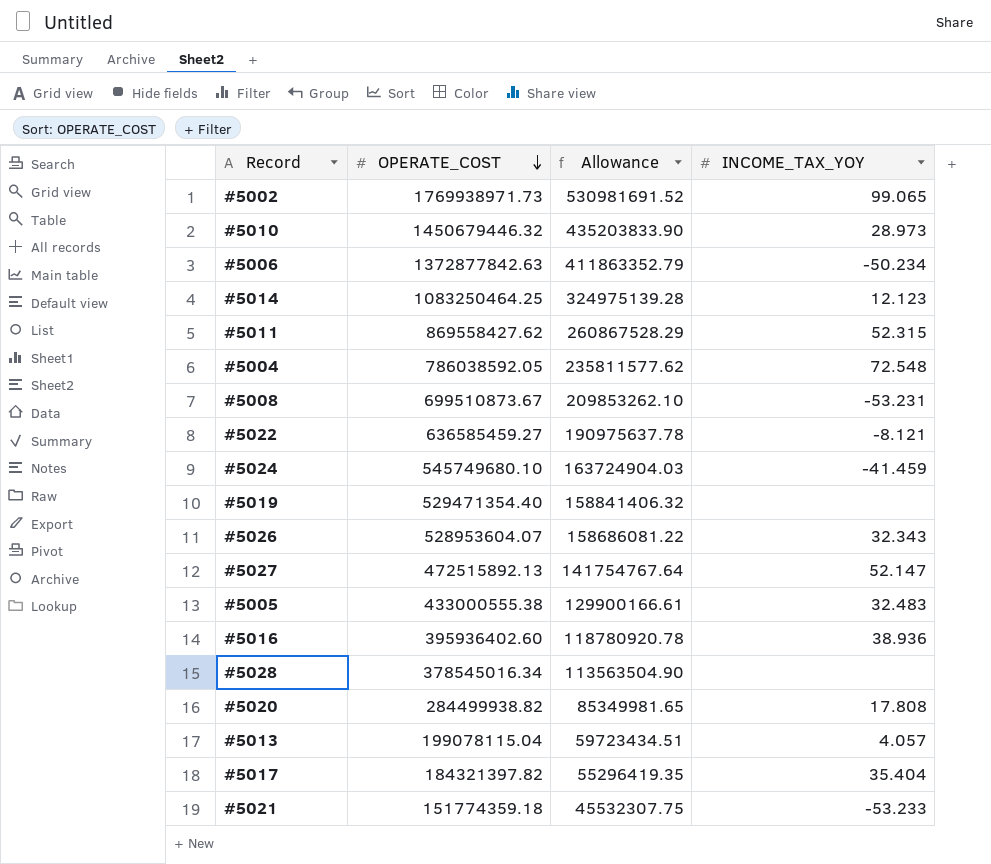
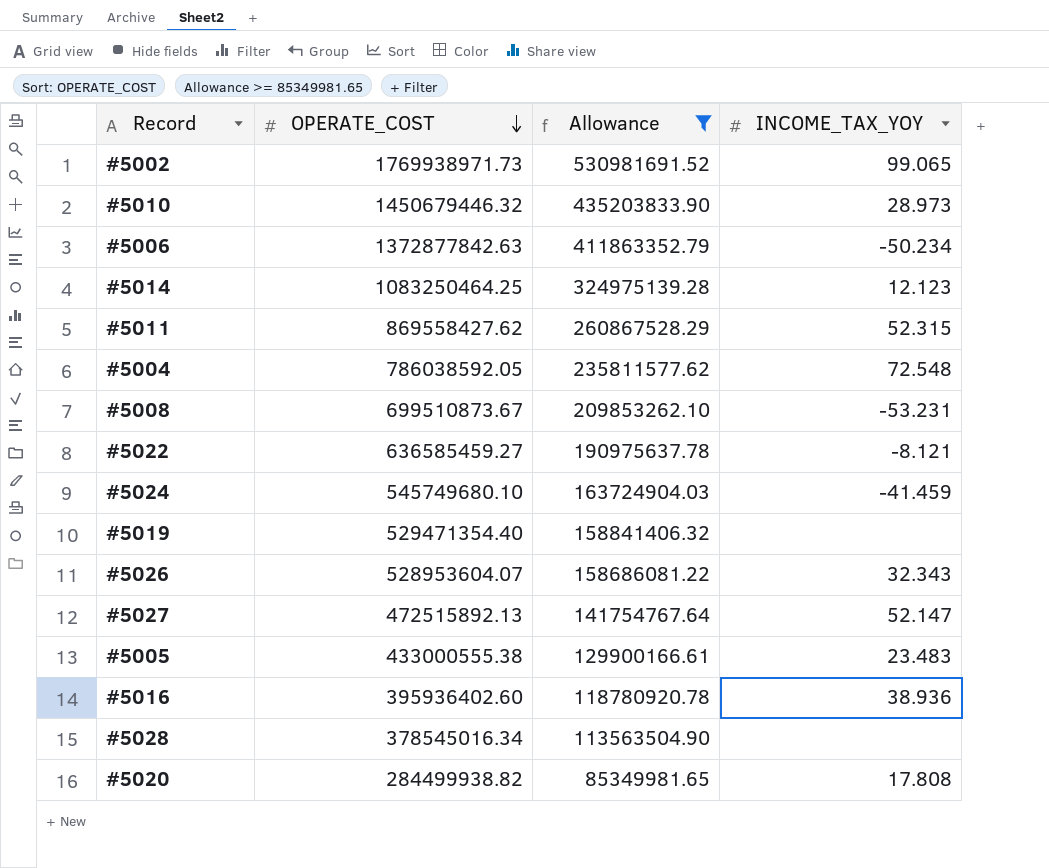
filter: none -> Allowance >= 85349981.65
#5005 | INCOME_TAX_YOY: 32.483 -> 23.483

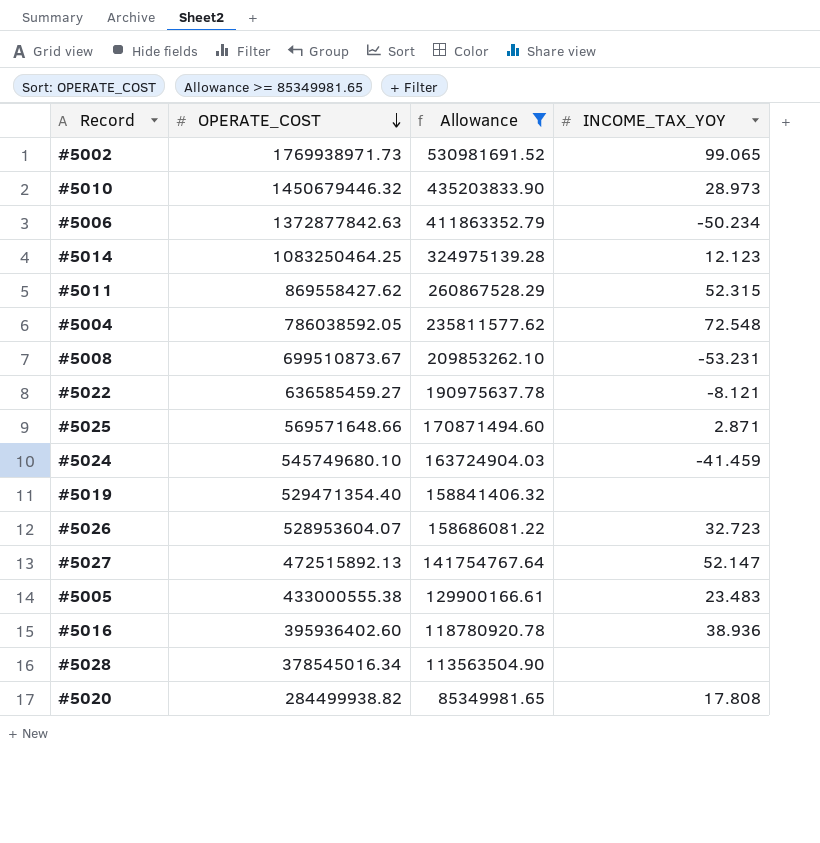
row #5025: none -> 569571648.66 | 170871494.60 | 2.871
#5026 | INCOME_TAX_YOY: 32.343 -> 32.723

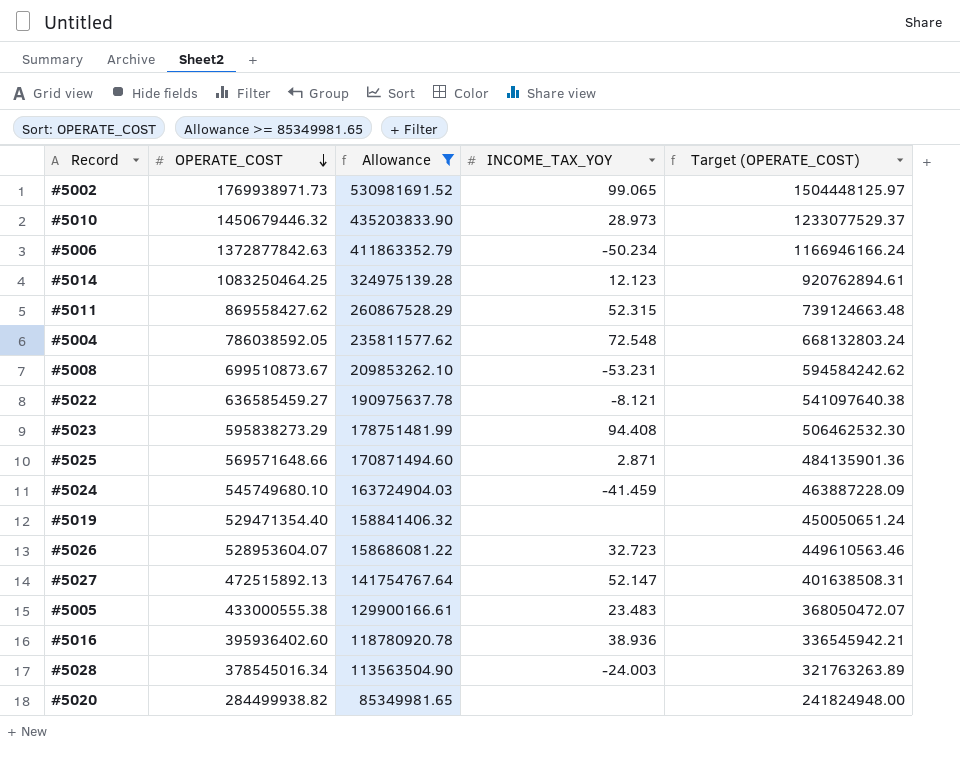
column Target (OPERATE_COST) | formula: none -> [OPERATE_COST] * 0.85
row #5023: none -> 595838273.29 | 178751481.99 | 94.408 | 506462532.30
#5028 | INCOME_TAX_YOY: none -> -24.003
#5020 | INCOME_TAX_YOY: 17.808 -> none

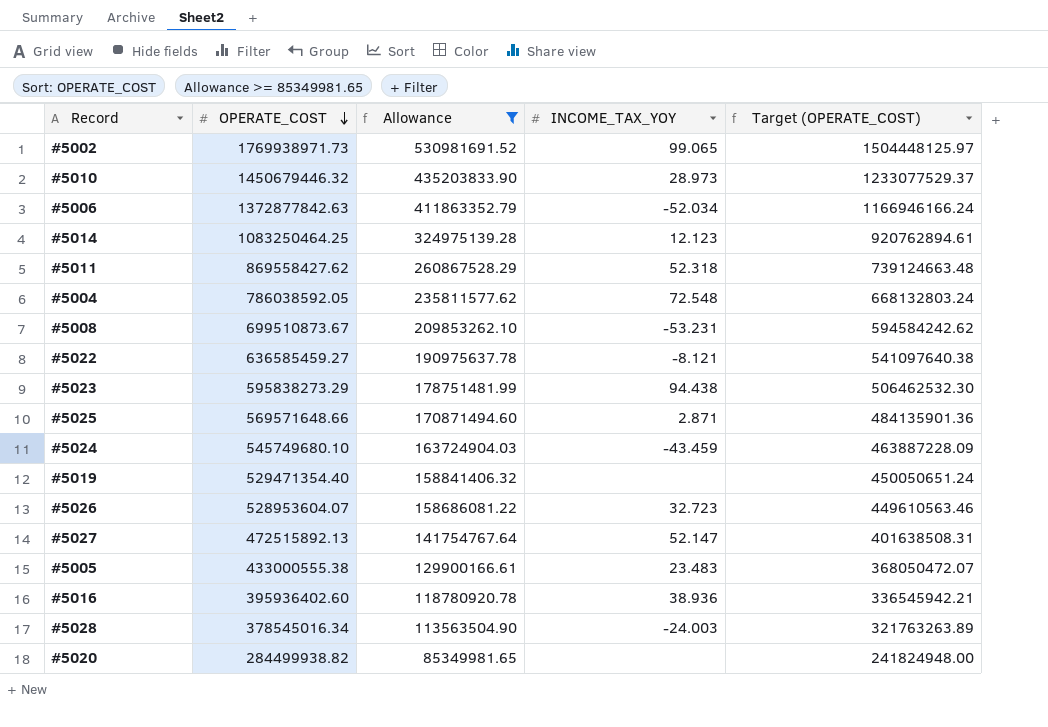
#5006 | INCOME_TAX_YOY: -50.234 -> -52.034
#5011 | INCOME_TAX_YOY: 52.315 -> 52.318
#5023 | INCOME_TAX_YOY: 94.408 -> 94.438
#5024 | INCOME_TAX_YOY: -41.459 -> -43.459

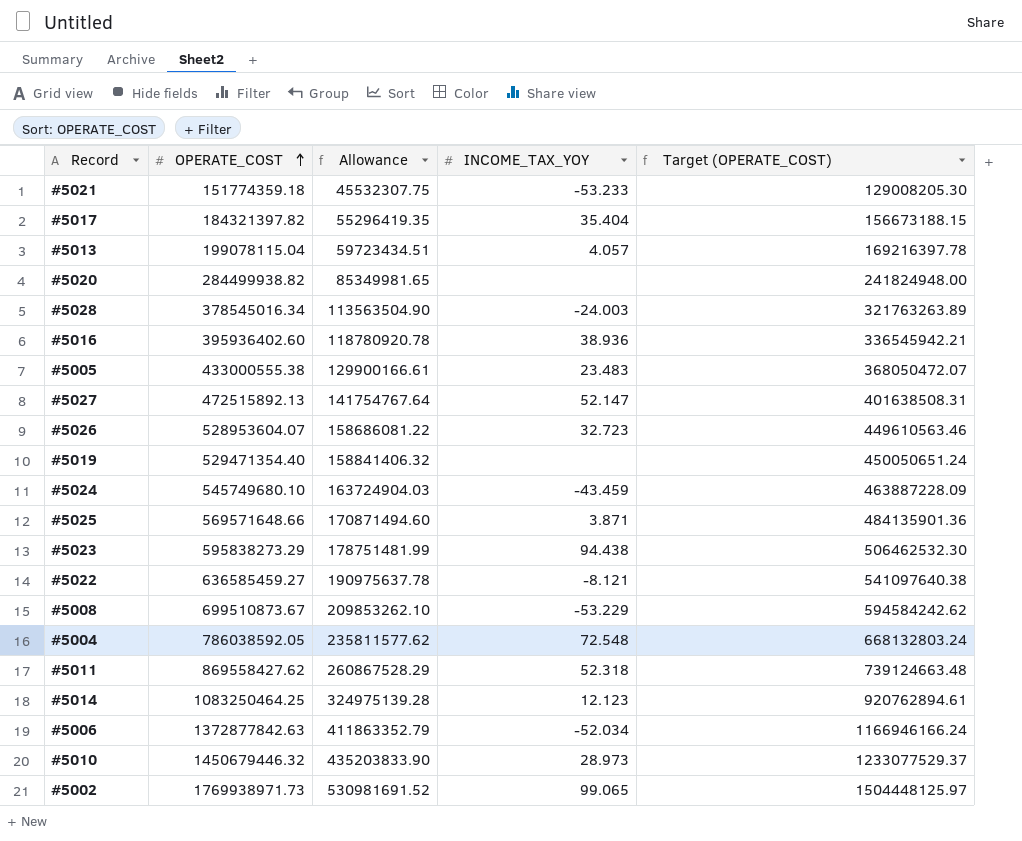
filter: Allowance >= 85349981.65 -> none
row order: OPERATE_COST descending -> OPERATE_COST ascending
#5025 | INCOME_TAX_YOY: 2.871 -> 3.871
#5008 | INCOME_TAX_YOY: -53.231 -> -53.229

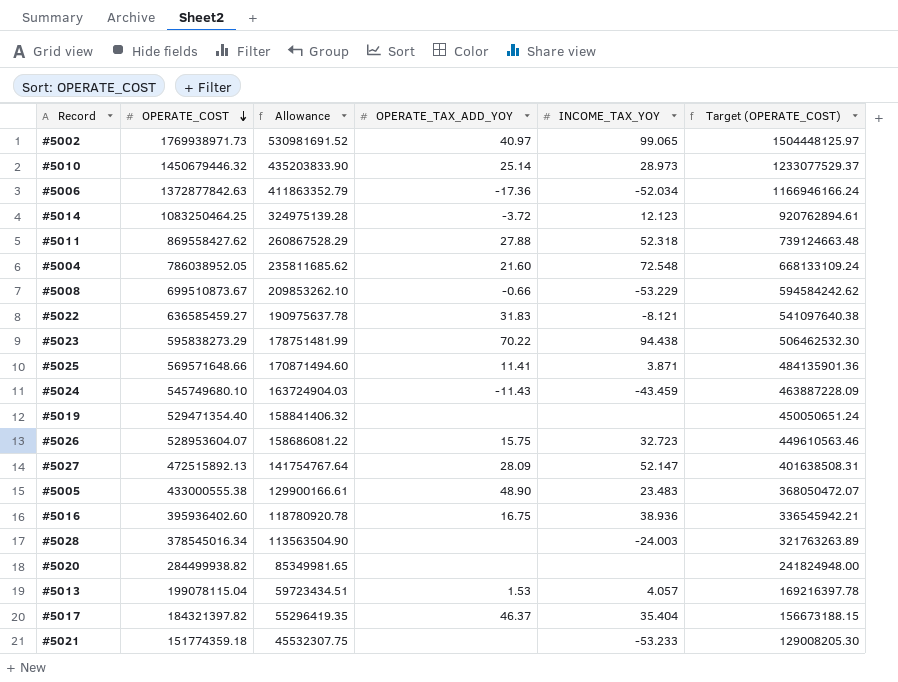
row order: OPERATE_COST ascending -> OPERATE_COST descending
column OPERATE_TAX_ADD_YOY | position: none -> 4
#5004 | OPERATE_COST: 786038592.05 -> 786038952.05
#5004 | Allowance: 235811577.62 -> 235811685.62
#5004 | Target (OPERATE_COST): 668132803.24 -> 668133109.24

